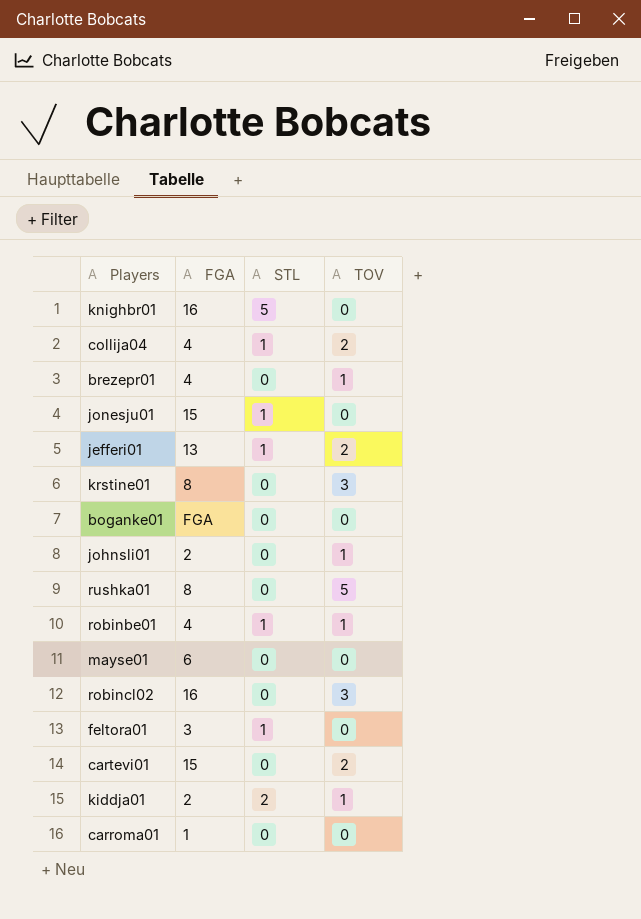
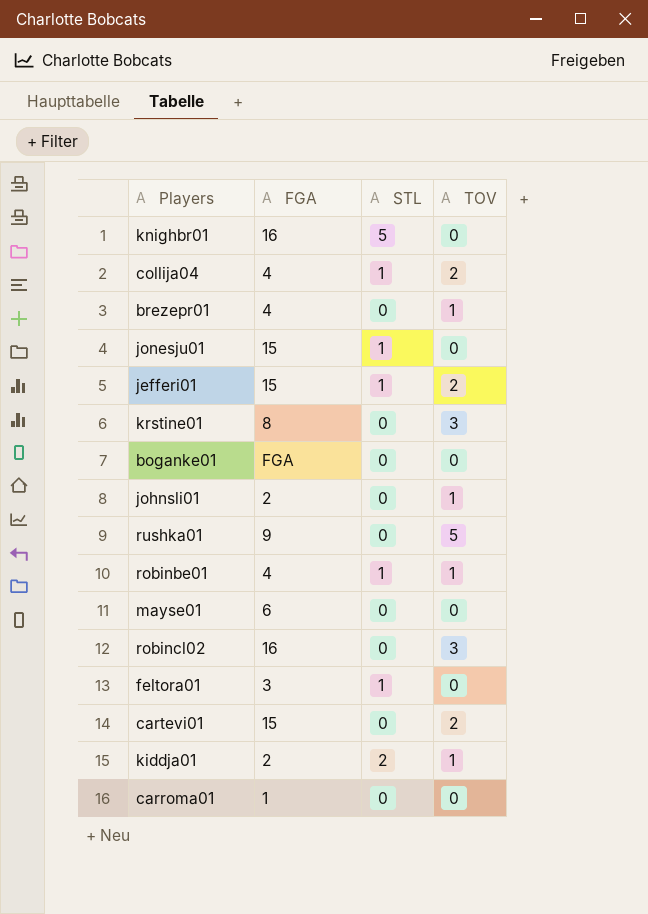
jefferi01 | FGA: 13 -> 15
rushka01 | FGA: 8 -> 9

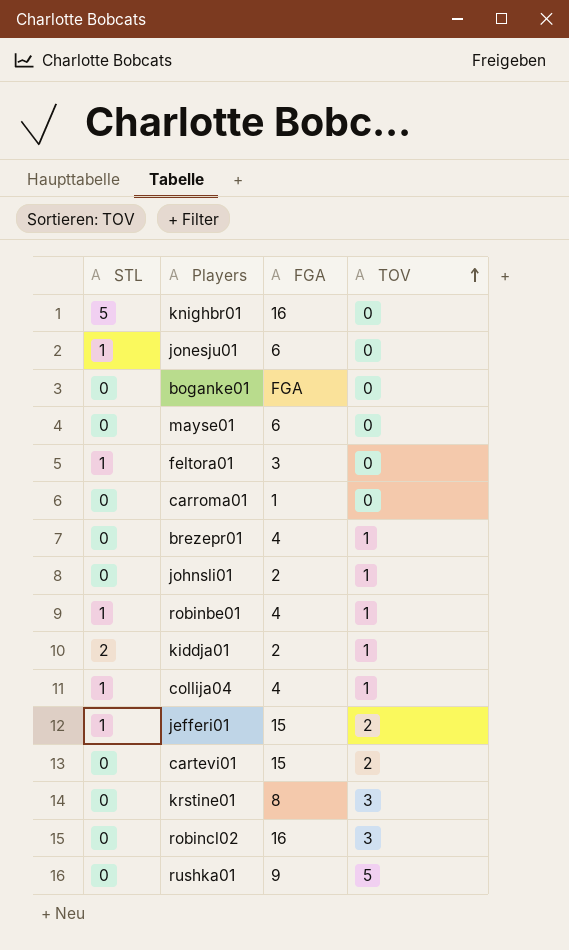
row order: none -> TOV ascending
column STL | position: 3 -> 1
jonesju01 | FGA: 15 -> 6
collija04 | TOV: 2 -> 1

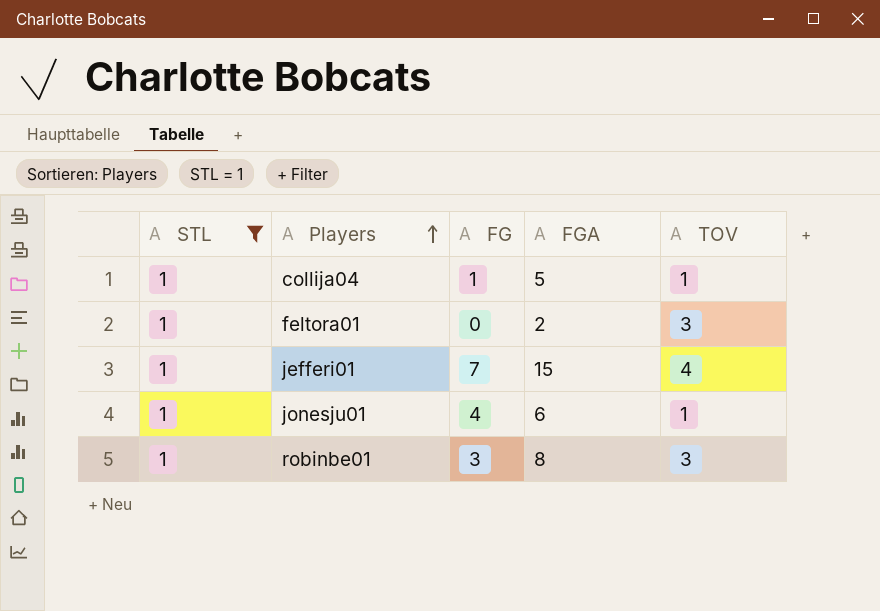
filter: none -> STL = 1
row order: TOV ascending -> Players ascending
column FG | position: none -> 3
collija04 | FGA: 4 -> 5
feltora01 | FGA: 3 -> 2
feltora01 | TOV: 0 -> 3
jefferi01 | TOV: 2 -> 4
jonesju01 | TOV: 0 -> 1
robinbe01 | FGA: 4 -> 8
robinbe01 | TOV: 1 -> 3

